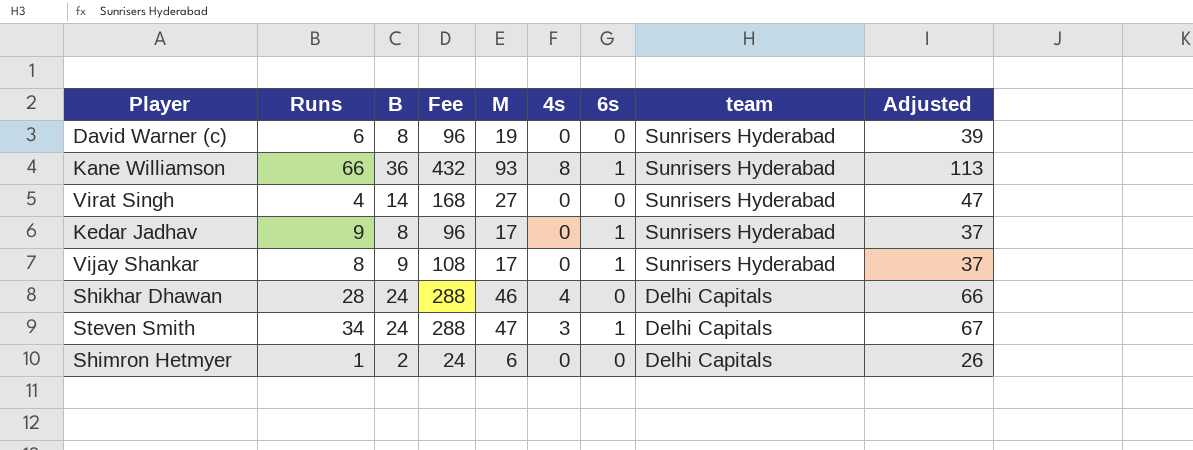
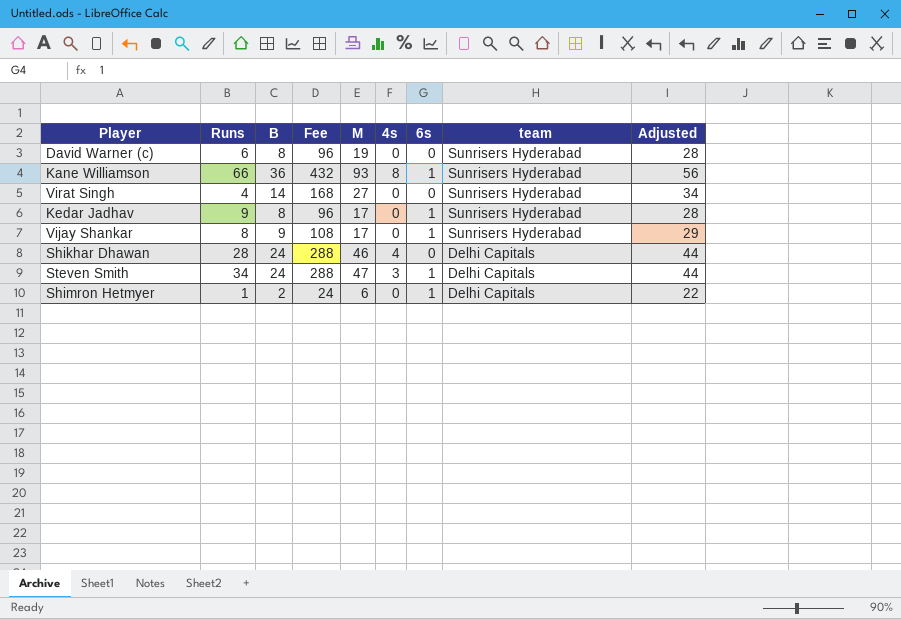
column Adjusted | formula: [M] + 20 -> [B] + 20
Shimron Hetmyer | 6s: 0 -> 1

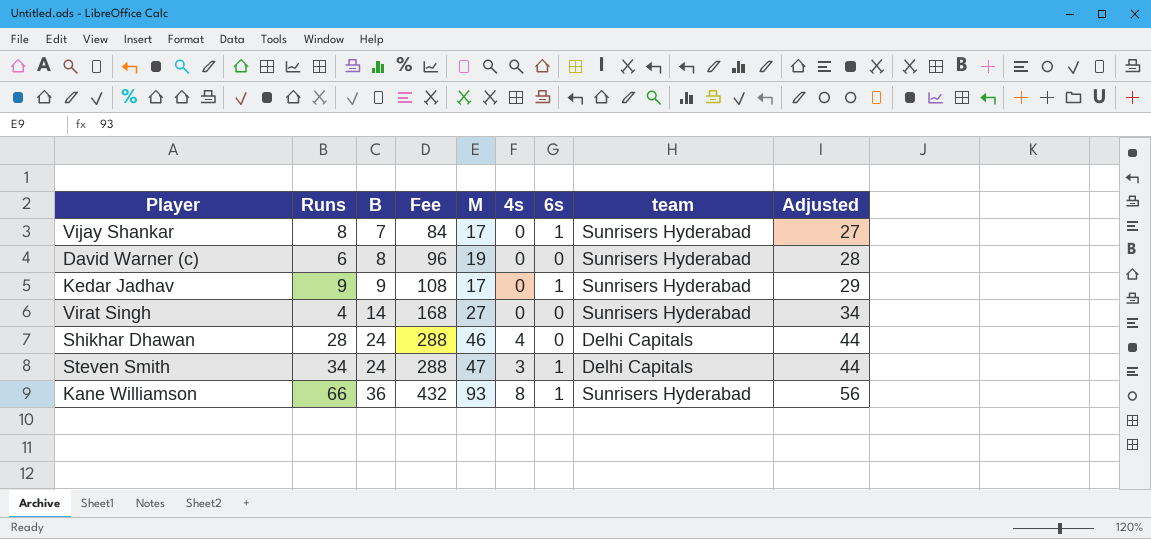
row order: team descending -> B ascending
row Shimron Hetmyer: 1 | 2 | 24 | 6 | 0 | 1 | Delhi Capitals | 22 -> none
Vijay Shankar | B: 9 -> 7
Vijay Shankar | Fee: 108 -> 84
Vijay Shankar | Adjusted: 29 -> 27
Kedar Jadhav | B: 8 -> 9
Kedar Jadhav | Fee: 96 -> 108
Kedar Jadhav | Adjusted: 28 -> 29

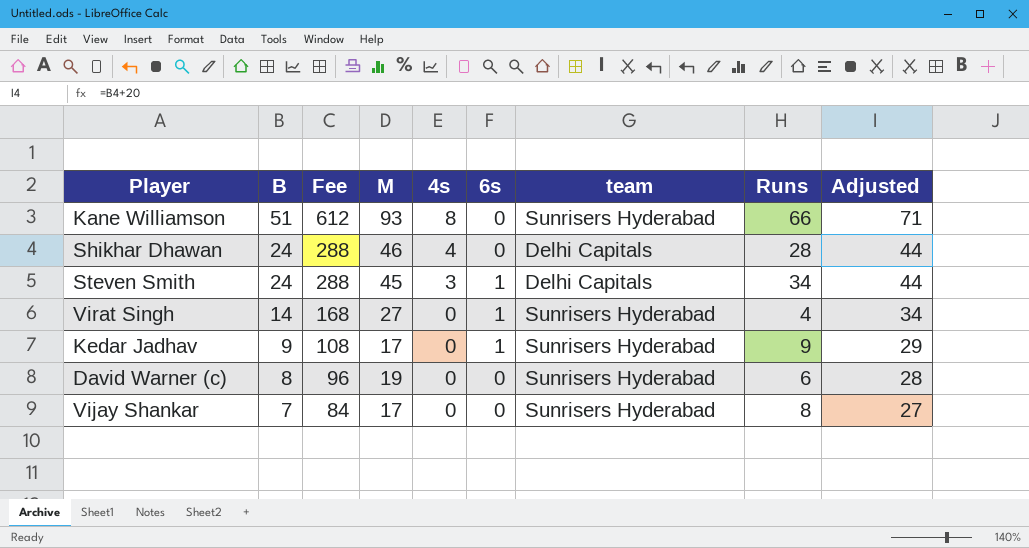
row order: B ascending -> B descending
column Runs | position: 2 -> 8
Kane Williamson | B: 36 -> 51
Kane Williamson | Fee: 432 -> 612
Kane Williamson | 6s: 1 -> 0
Kane Williamson | Adjusted: 56 -> 71
Steven Smith | M: 47 -> 45
Virat Singh | 6s: 0 -> 1
Vijay Shankar | 6s: 1 -> 0

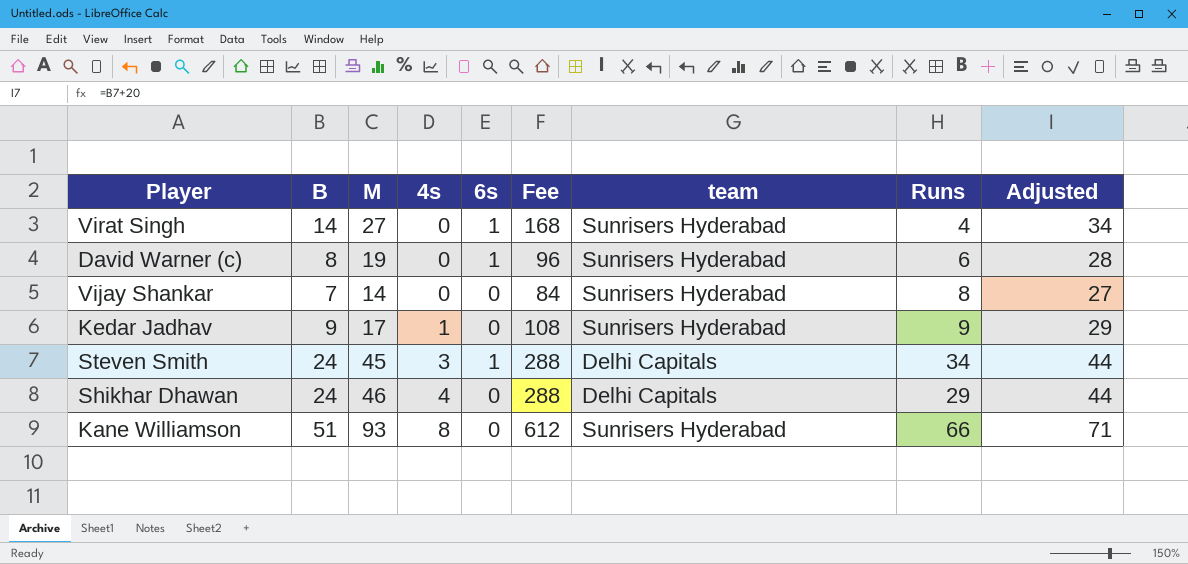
row order: B descending -> 4s ascending
column Fee | position: 3 -> 6
David Warner (c) | 6s: 0 -> 1
Vijay Shankar | M: 17 -> 14
Kedar Jadhav | 4s: 0 -> 1
Kedar Jadhav | 6s: 1 -> 0
Shikhar Dhawan | Runs: 28 -> 29

